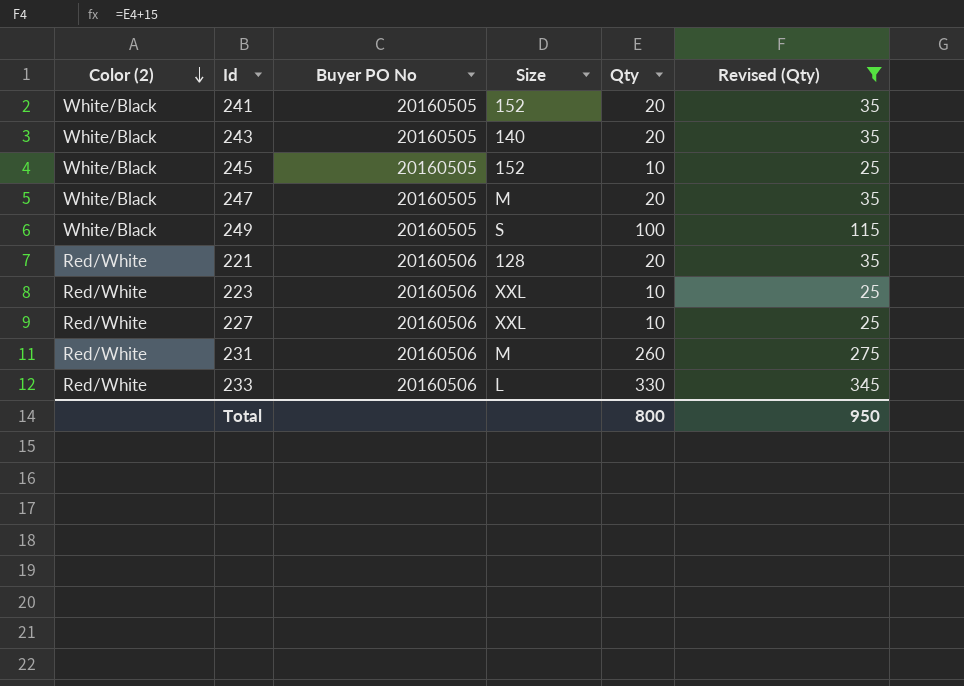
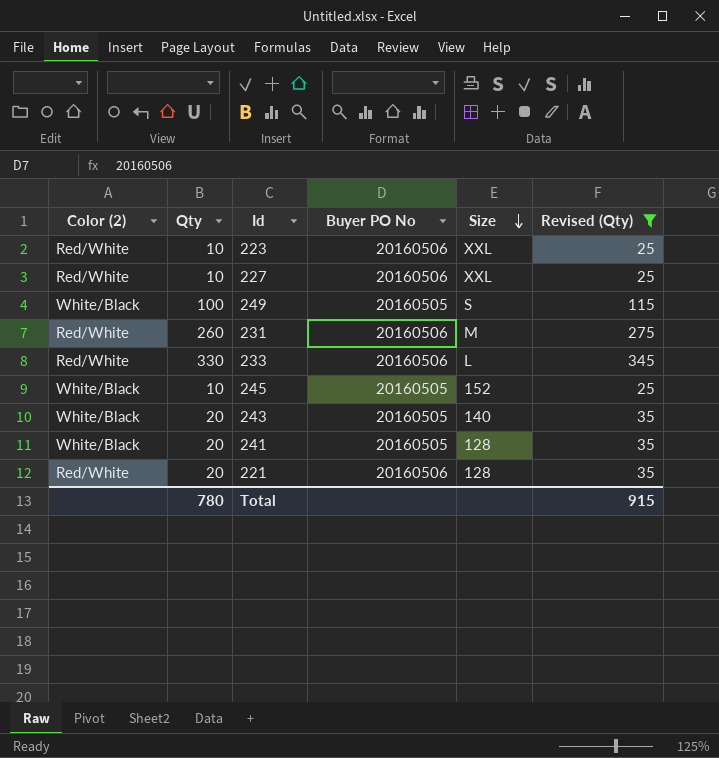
row order: Color (2) descending -> Size descending
column Qty | position: 5 -> 2
row 247: White/Black | 20160505 | M | 20 | 35 -> none
241 | Size: 152 -> 128
Total | Qty: 800 -> 780
Total | Revised (Qty): 950 -> 915

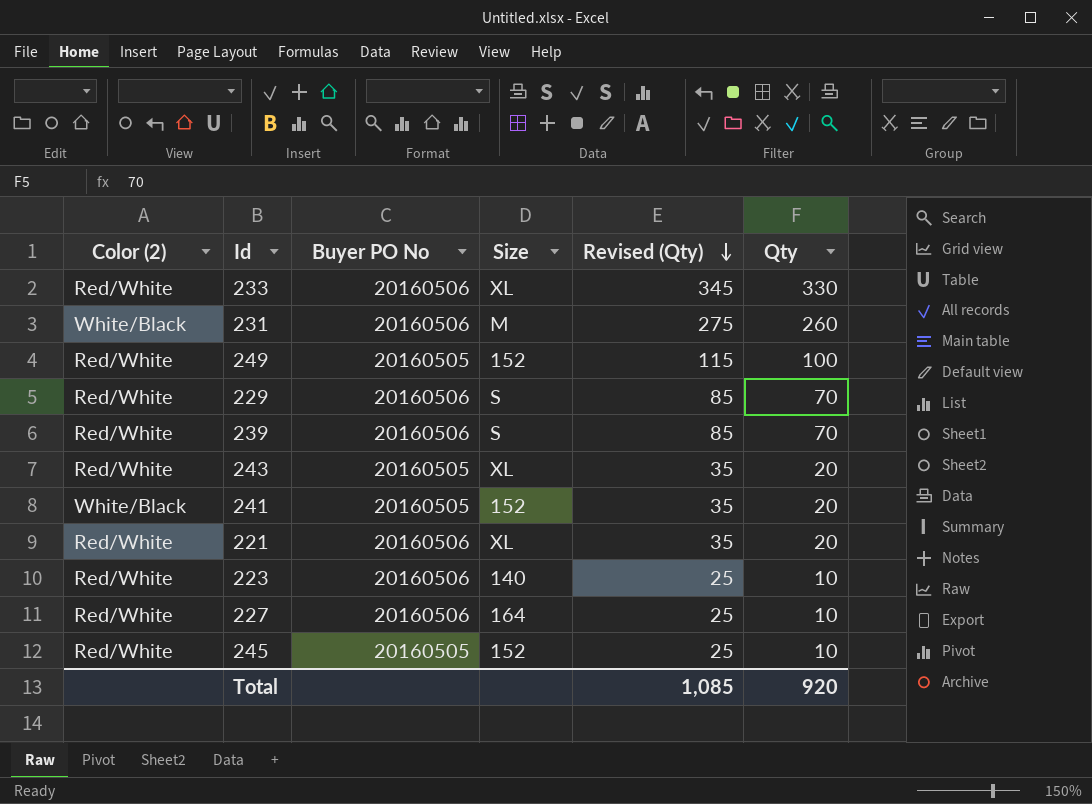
filter: Revised (Qty) != 85 -> none
row order: Size descending -> Revised (Qty) descending
column Qty | position: 2 -> 6
233 | Size: L -> XL
231 | Color (2): Red/White -> White/Black
249 | Color (2): White/Black -> Red/White
249 | Size: S -> 152
243 | Color (2): White/Black -> Red/White
243 | Size: 140 -> XL
241 | Size: 128 -> 152
221 | Size: 128 -> XL
223 | Size: XXL -> 140
227 | Size: XXL -> 164
245 | Color (2): White/Black -> Red/White
Total | Revised (Qty): 915 -> 1,085
Total | Qty: 780 -> 920

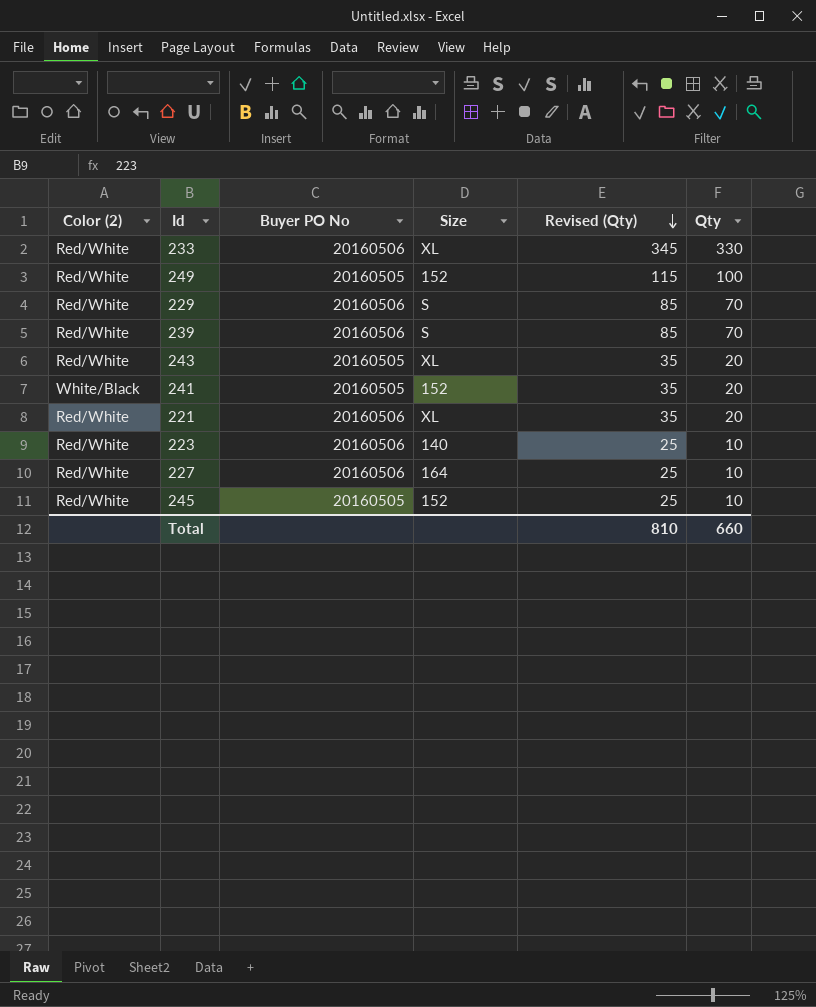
row 231: White/Black | 20160506 | M | 275 | 260 -> none
Total | Revised (Qty): 1,085 -> 810
Total | Qty: 920 -> 660

